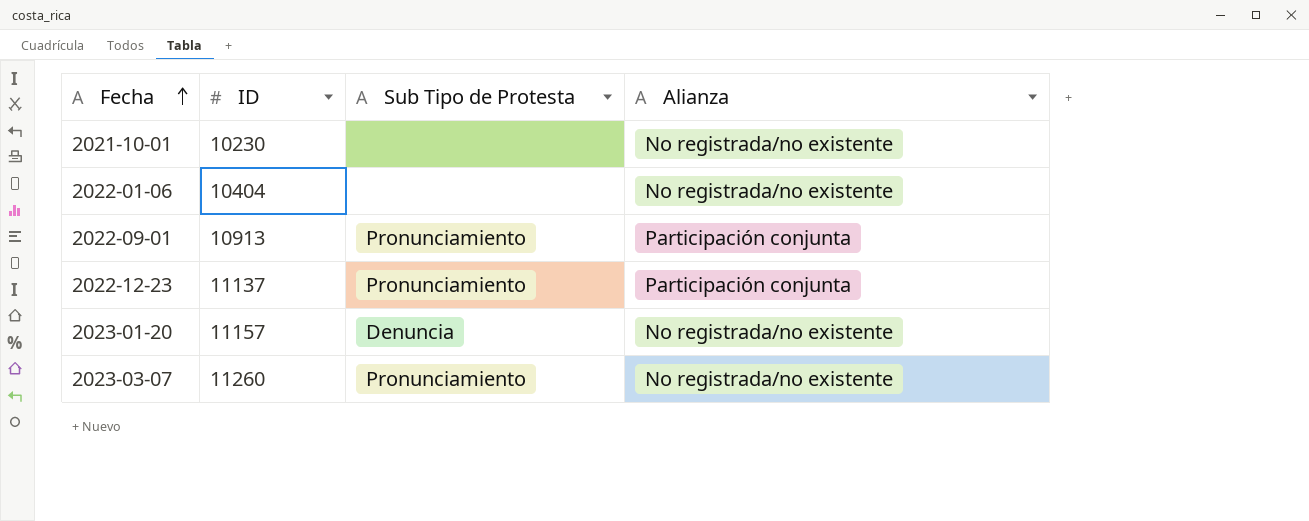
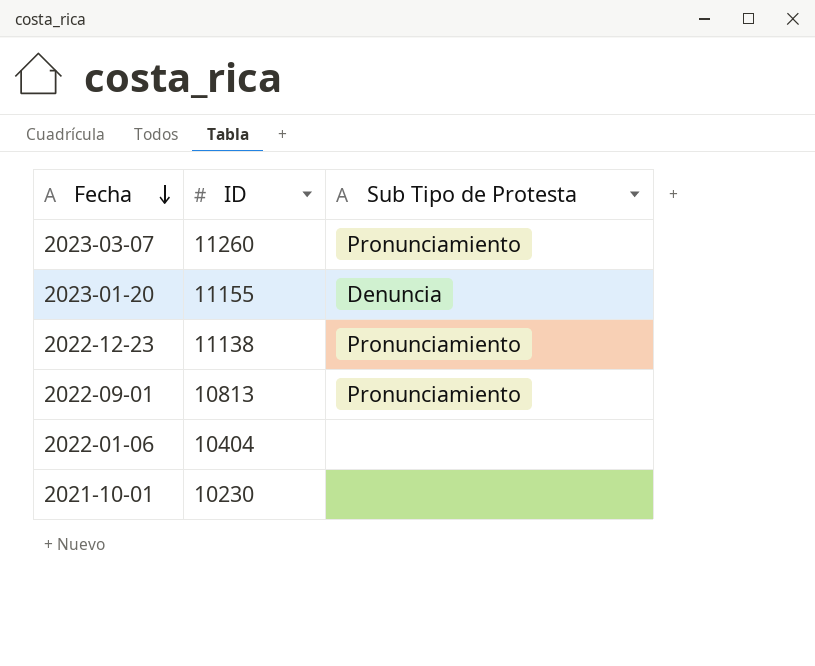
row order: Fecha ascending -> Fecha descending
column Alianza | position: 4 -> none
2023-01-20 | ID: 11157 -> 11155
2022-12-23 | ID: 11137 -> 11138
2022-09-01 | ID: 10913 -> 10813

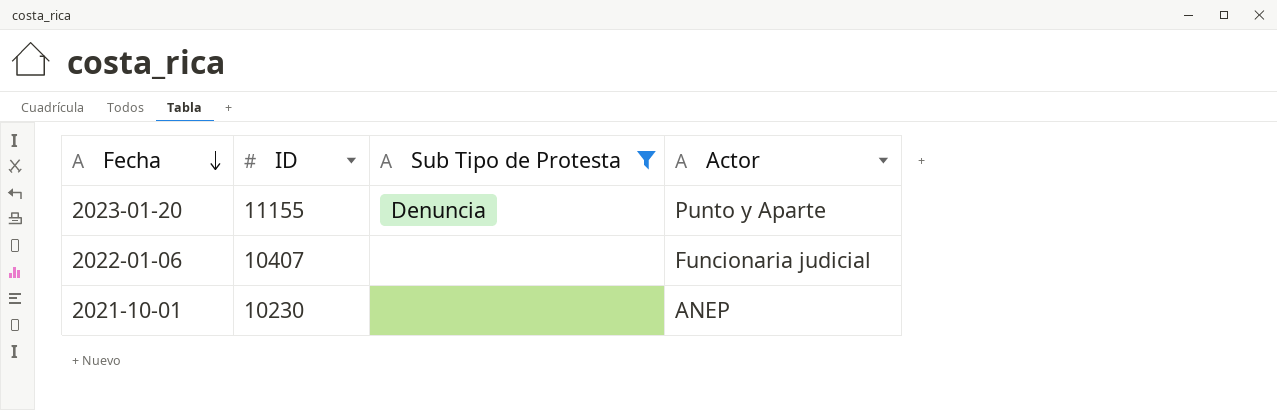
filter: none -> Sub Tipo de Protesta != Pronunciamiento
column Actor | position: none -> 4
2022-01-06 | ID: 10404 -> 10407

